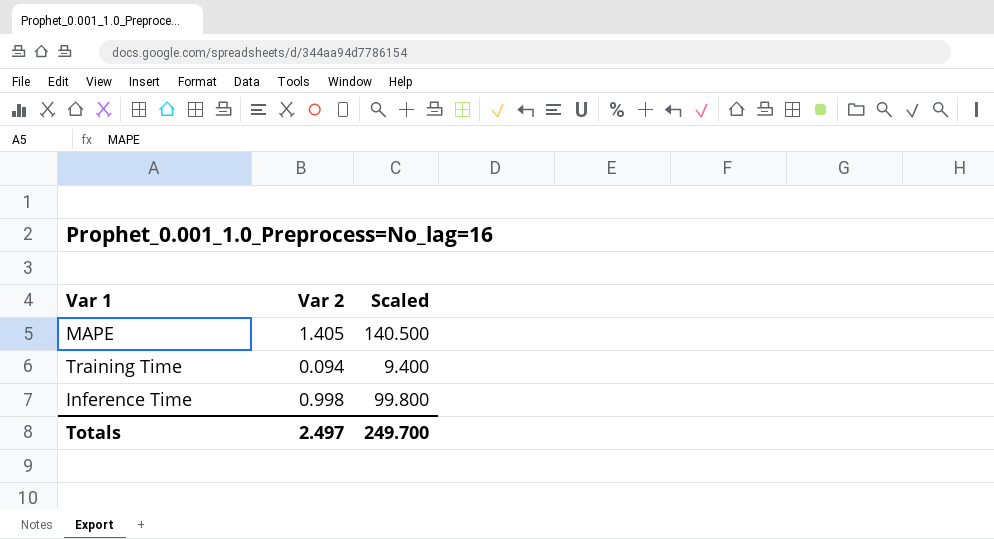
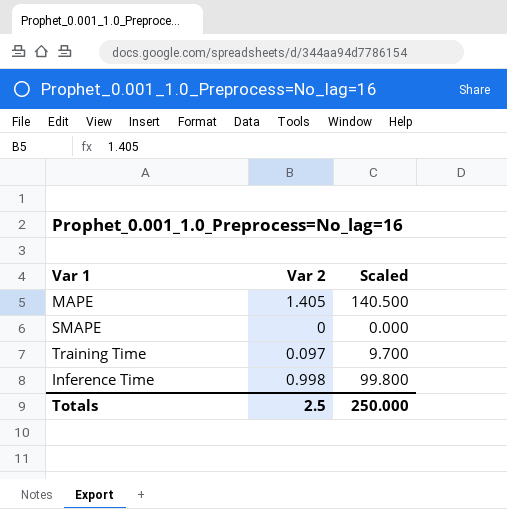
row SMAPE: none -> 0 | 0.000
Training Time | Var 2: 0.094 -> 0.097
Training Time | Scaled: 9.400 -> 9.700
Totals | Var 2: 2.497 -> 2.5
Totals | Scaled: 249.700 -> 250.000

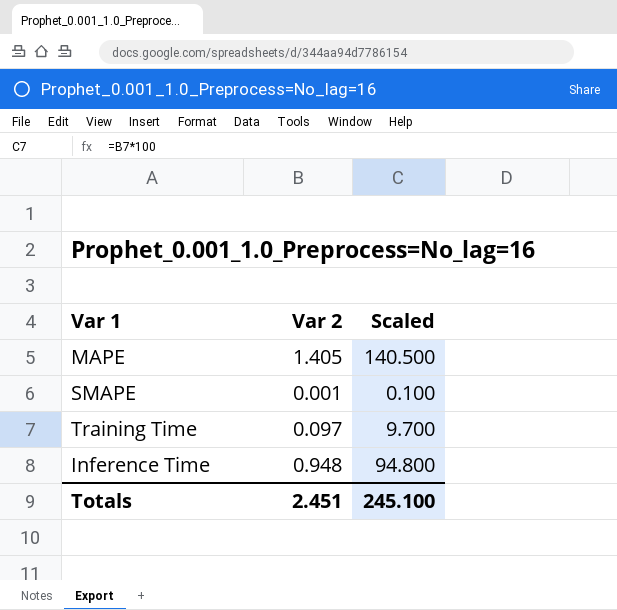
SMAPE | Var 2: 0 -> 0.001
SMAPE | Scaled: 0.000 -> 0.100
Inference Time | Var 2: 0.998 -> 0.948
Inference Time | Scaled: 99.800 -> 94.800
Totals | Var 2: 2.5 -> 2.451
Totals | Scaled: 250.000 -> 245.100

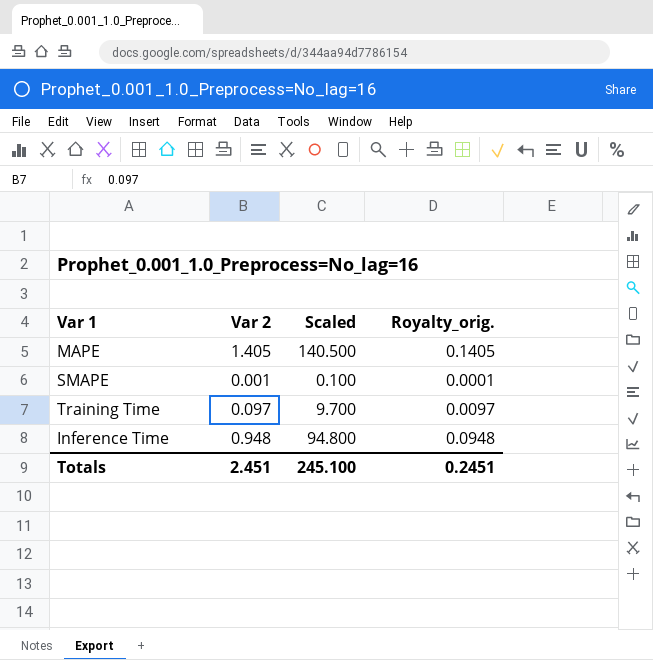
column Royalty_orig. | formula: none -> [Var 2] * 0.1

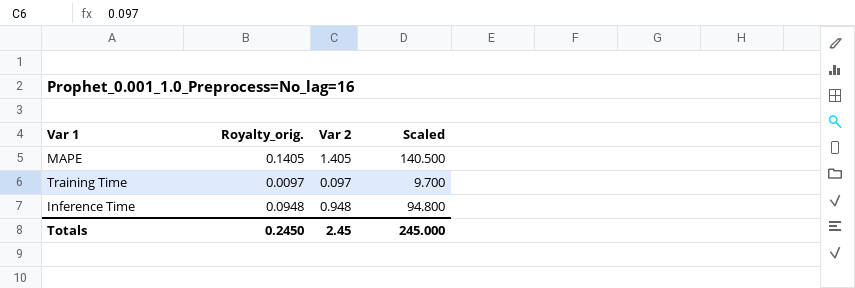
column Royalty_orig. | position: 4 -> 2
row SMAPE: 0.001 | 0.100 | 0.0001 -> none
Totals | Royalty_orig.: 0.2451 -> 0.2450
Totals | Var 2: 2.451 -> 2.45
Totals | Scaled: 245.100 -> 245.000

